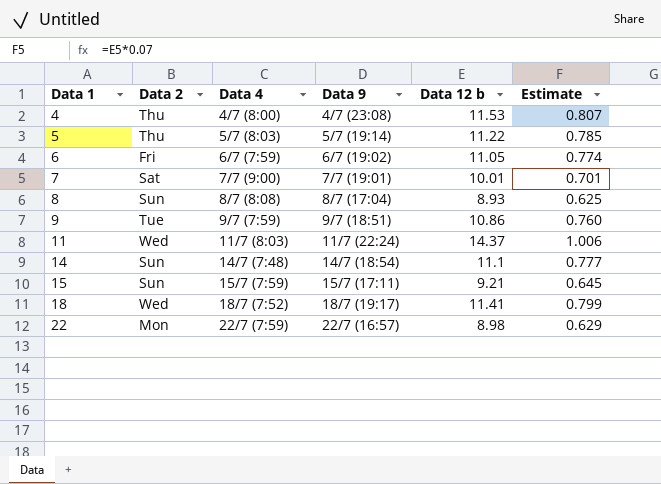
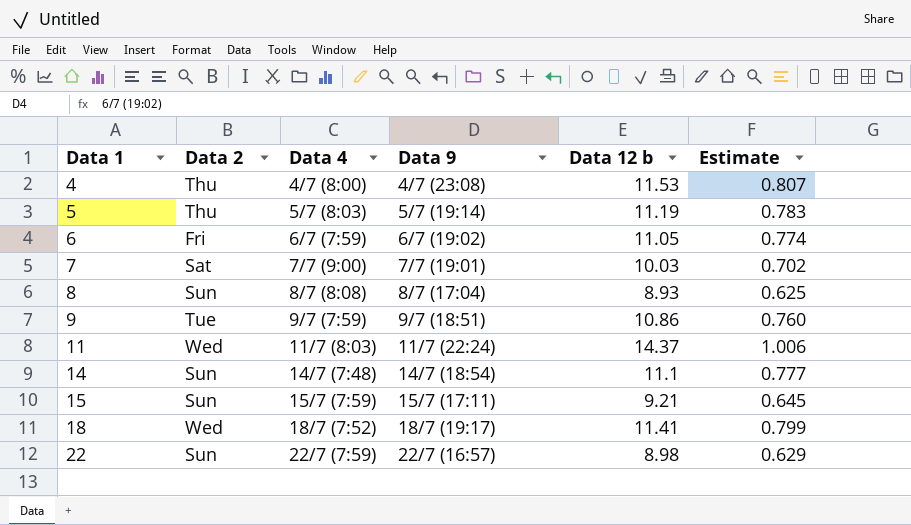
5 | Data 12 b: 11.22 -> 11.19
5 | Estimate: 0.785 -> 0.783
7 | Data 12 b: 10.01 -> 10.03
7 | Estimate: 0.701 -> 0.702
22 | Data 2: Mon -> Sun

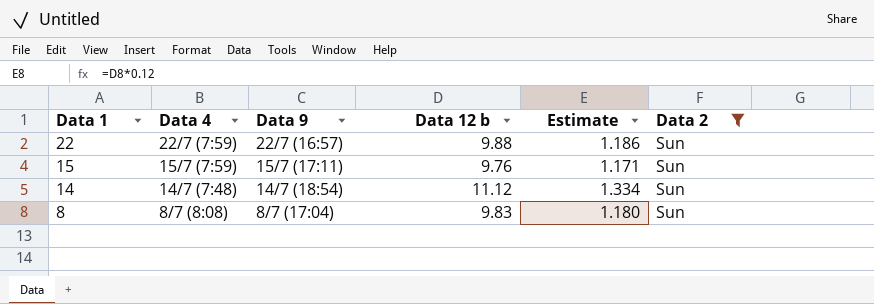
filter: none -> Data 2 = Sun
row order: Data 1 ascending -> Data 1 descending
column Estimate | formula: [Data 12 b] * 0.07 -> [Data 12 b] * 0.12
column Data 2 | position: 2 -> 6
22 | Data 12 b: 8.98 -> 9.88
15 | Data 12 b: 9.21 -> 9.76
14 | Data 12 b: 11.1 -> 11.12
8 | Data 12 b: 8.93 -> 9.83

